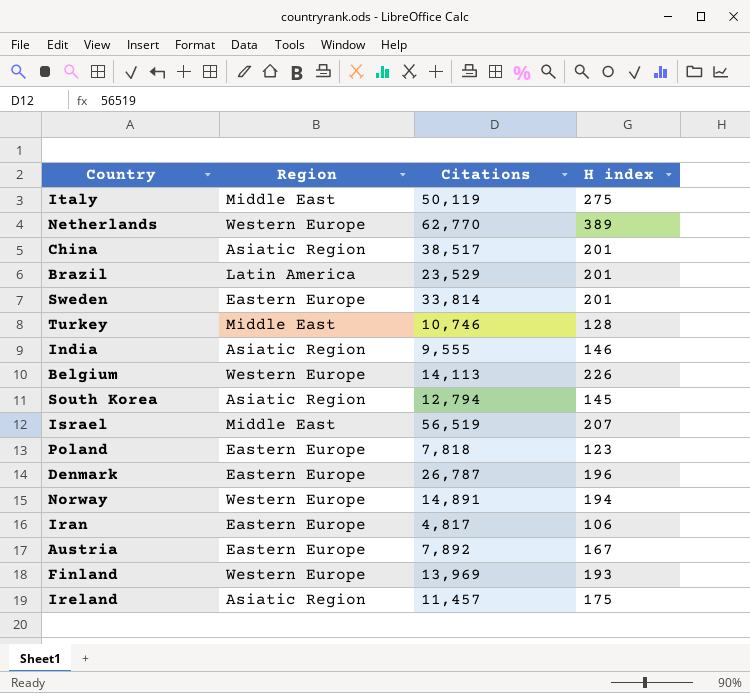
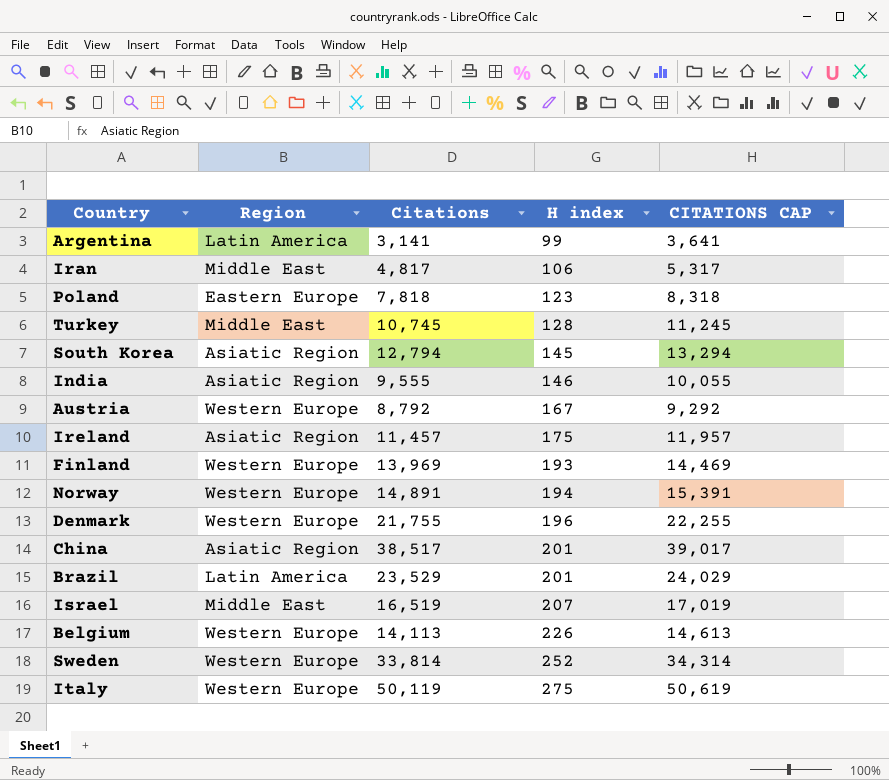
row order: none -> H index ascending
column CITATIONS CAP | formula: none -> [Citations] + 500
row Netherlands: Western Europe | 62,770 | 389 -> none
row Argentina: none -> Latin America | 3,141 | 99 | 3,641
Iran | Region: Eastern Europe -> Middle East
Turkey | Citations: 10,746 -> 10,745
Austria | Region: Eastern Europe -> Western Europe
Austria | Citations: 7,892 -> 8,792
Denmark | Region: Eastern Europe -> Western Europe
Denmark | Citations: 26,787 -> 21,755
Israel | Citations: 56,519 -> 16,519
Sweden | Region: Eastern Europe -> Western Europe
Sweden | H index: 201 -> 252
Italy | Region: Middle East -> Western Europe

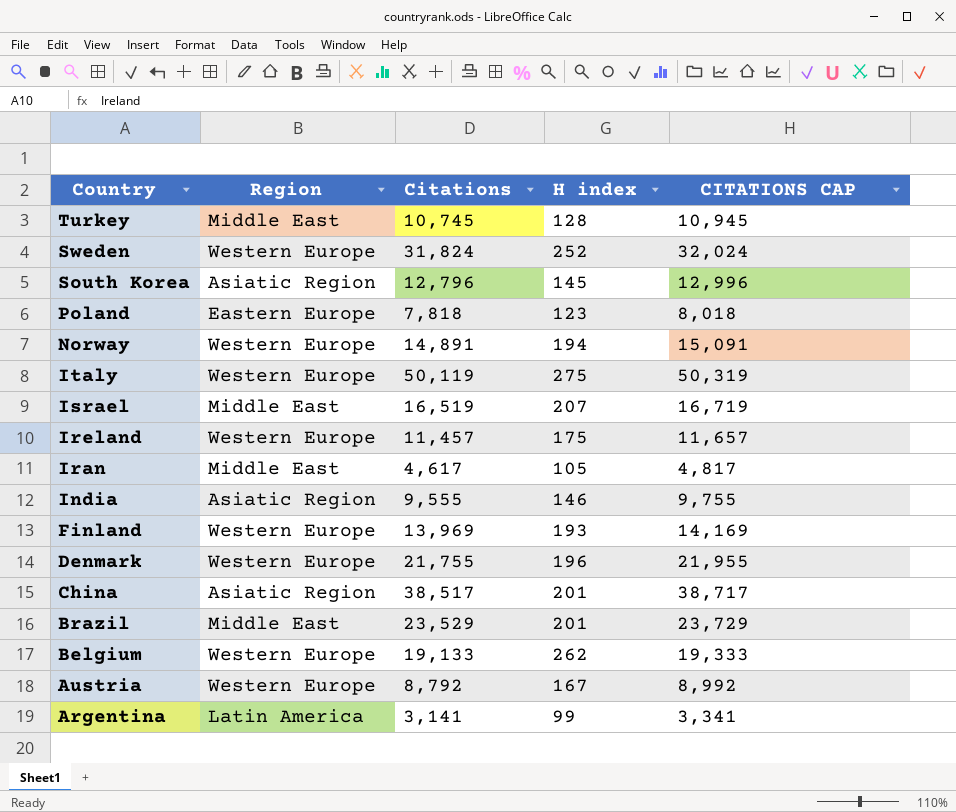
row order: H index ascending -> Country descending
column CITATIONS CAP | formula: [Citations] + 500 -> [Citations] + 200
Sweden | Citations: 33,814 -> 31,824
South Korea | Citations: 12,794 -> 12,796
Ireland | Region: Asiatic Region -> Western Europe
Iran | Citations: 4,817 -> 4,617
Iran | H index: 106 -> 105
Brazil | Region: Latin America -> Middle East
Belgium | Citations: 14,113 -> 19,133
Belgium | H index: 226 -> 262

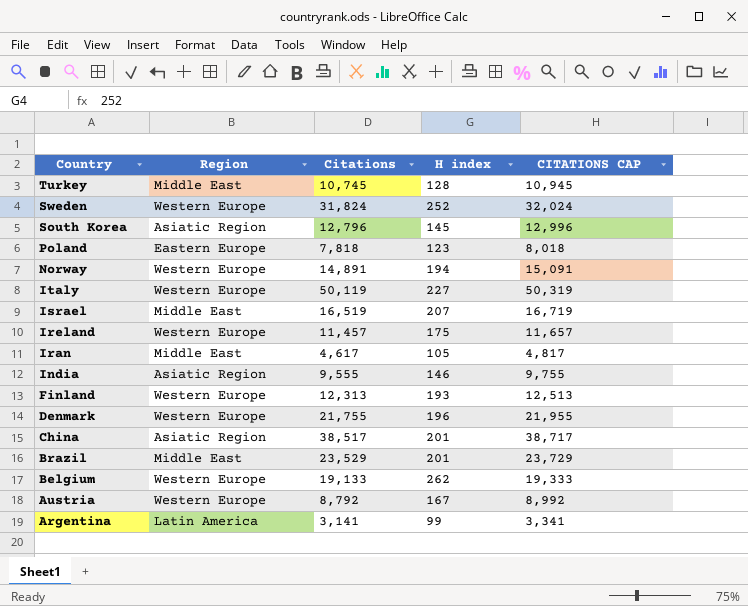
Italy | H index: 275 -> 227
Finland | Citations: 13,969 -> 12,313
Finland | CITATIONS CAP: 14,169 -> 12,513

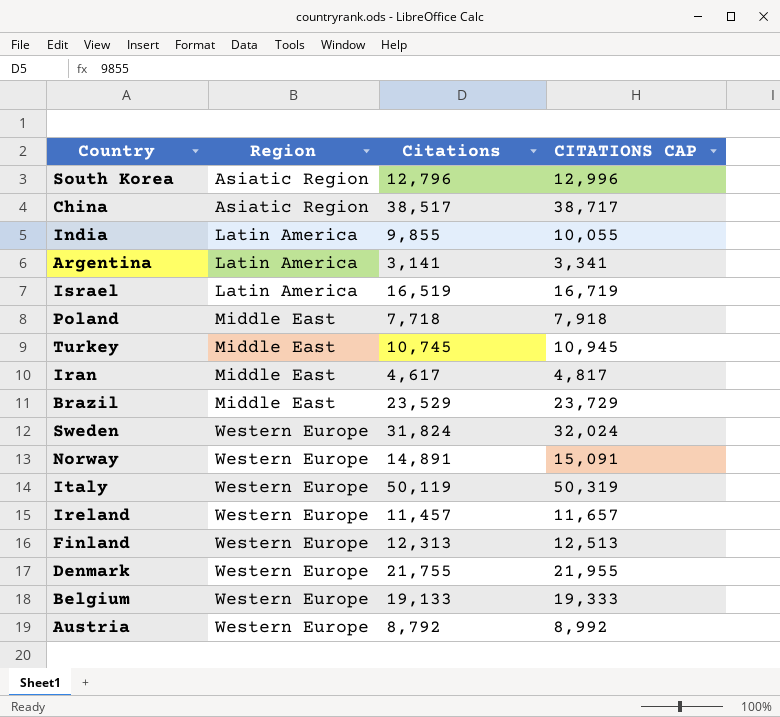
row order: Country descending -> Region ascending
column H index | position: 4 -> none
India | Region: Asiatic Region -> Latin America
India | Citations: 9,555 -> 9,855
India | CITATIONS CAP: 9,755 -> 10,055
Israel | Region: Middle East -> Latin America
Poland | Region: Eastern Europe -> Middle East
Poland | Citations: 7,818 -> 7,718
Poland | CITATIONS CAP: 8,018 -> 7,918

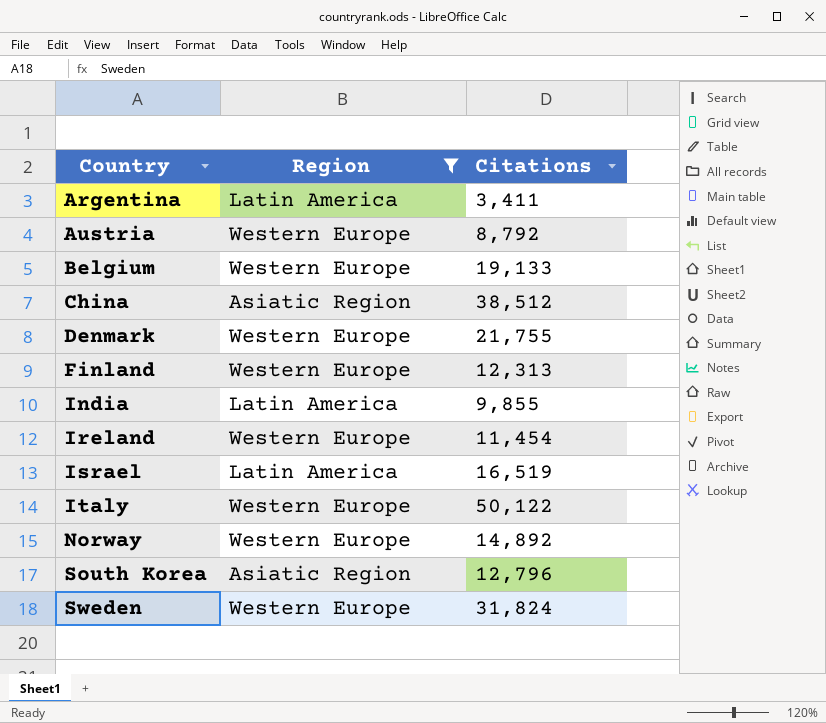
filter: none -> Region != Middle East
row order: Region ascending -> Country ascending
column CITATIONS CAP | formula: [Citations] + 200 -> none
Argentina | Citations: 3,141 -> 3,411
China | Citations: 38,517 -> 38,512
Ireland | Citations: 11,457 -> 11,454
Italy | Citations: 50,119 -> 50,122
Norway | Citations: 14,891 -> 14,892

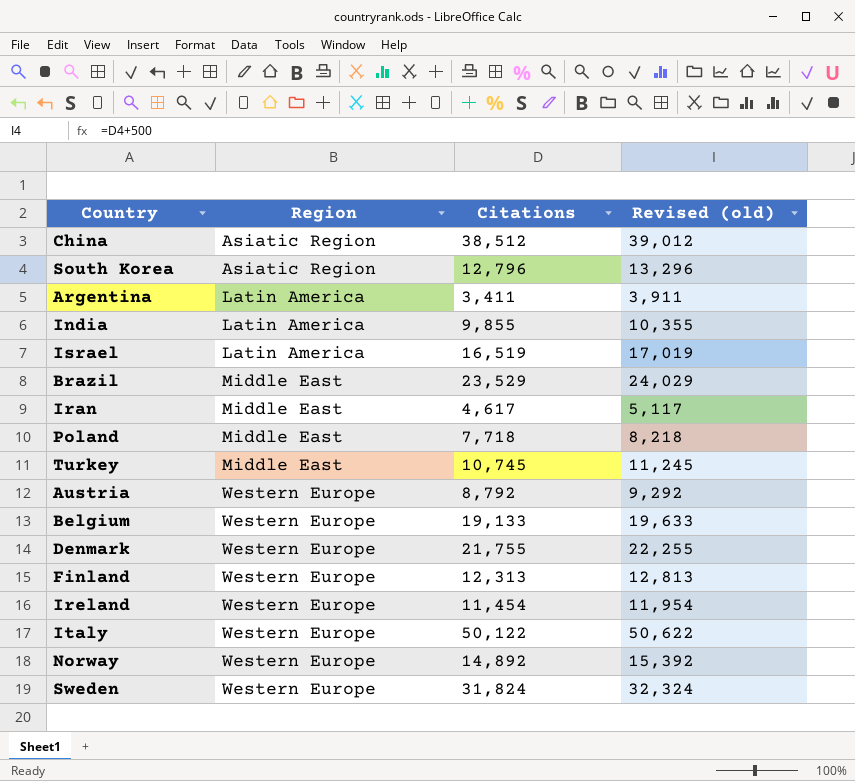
filter: Region != Middle East -> none
row order: Country ascending -> Region ascending
column Revised (old) | formula: none -> [Citations] + 500

